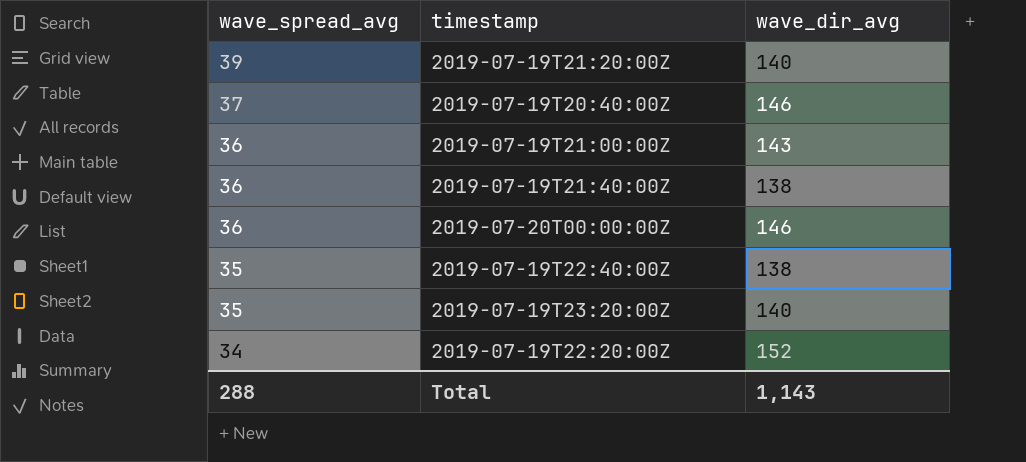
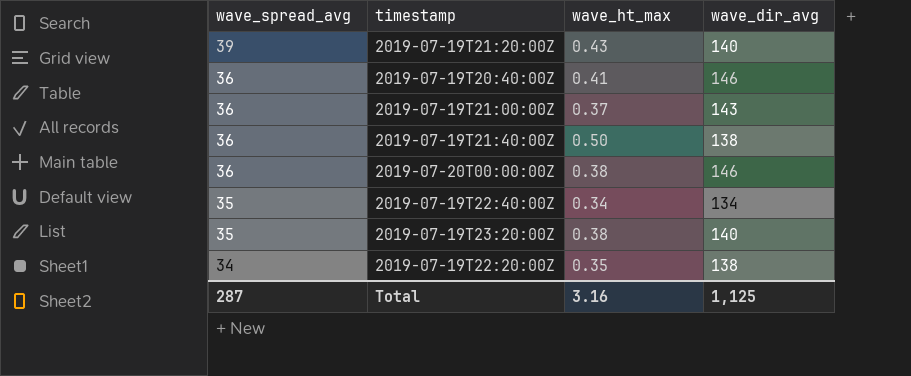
column wave_ht_max | position: none -> 3
2019-07-19T20:40:00Z | wave_spread_avg: 37 -> 36
2019-07-19T22:40:00Z | wave_dir_avg: 138 -> 134
2019-07-19T22:20:00Z | wave_dir_avg: 152 -> 138
Total | wave_spread_avg: 288 -> 287
Total | wave_dir_avg: 1,143 -> 1,125

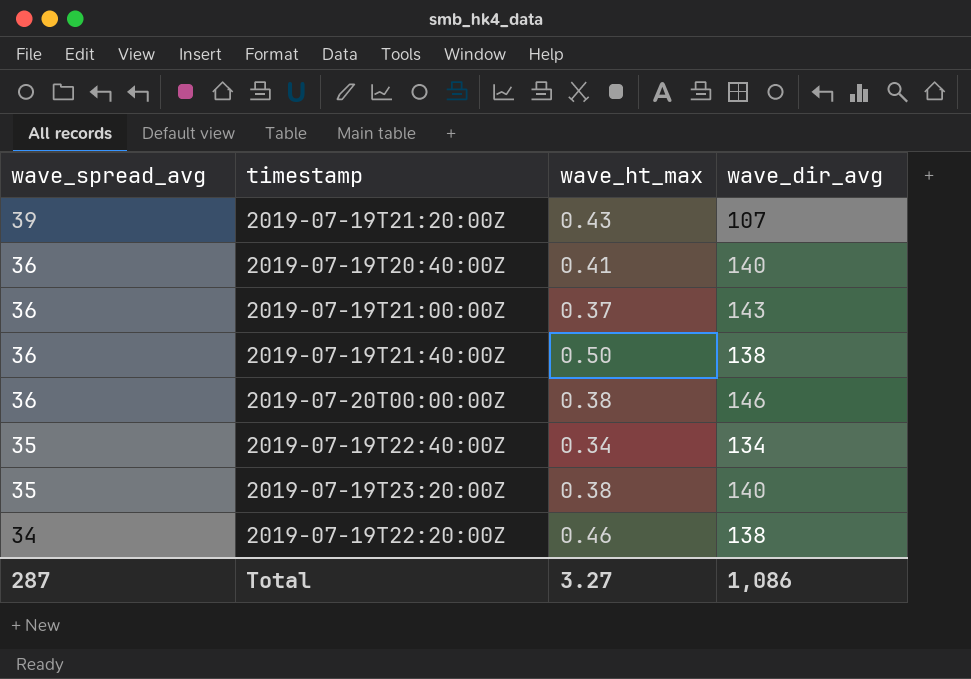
2019-07-19T21:20:00Z | wave_dir_avg: 140 -> 107
2019-07-19T20:40:00Z | wave_dir_avg: 146 -> 140
2019-07-19T22:20:00Z | wave_ht_max: 0.35 -> 0.46
Total | wave_ht_max: 3.16 -> 3.27
Total | wave_dir_avg: 1,125 -> 1,086

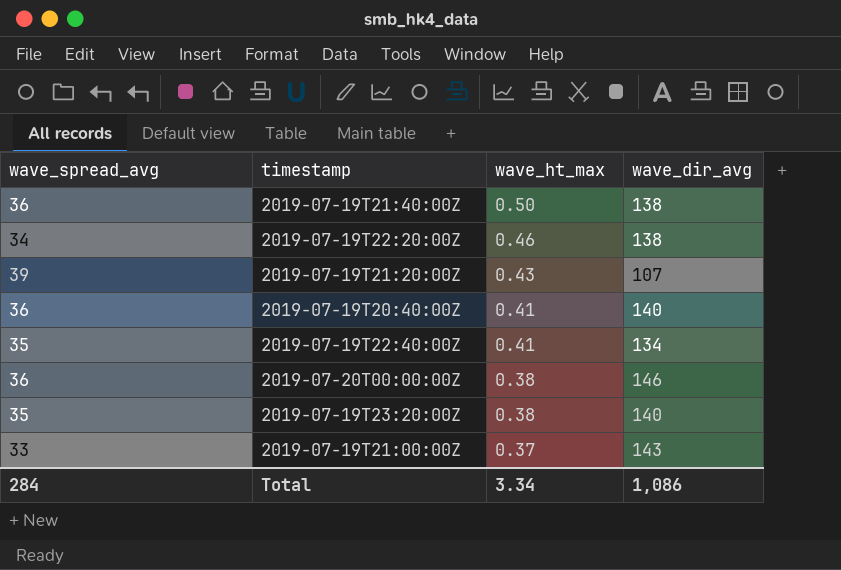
row order: wave_spread_avg descending -> wave_ht_max descending
2019-07-19T22:40:00Z | wave_ht_max: 0.34 -> 0.41
2019-07-19T21:00:00Z | wave_spread_avg: 36 -> 33
Total | wave_spread_avg: 287 -> 284
Total | wave_ht_max: 3.27 -> 3.34

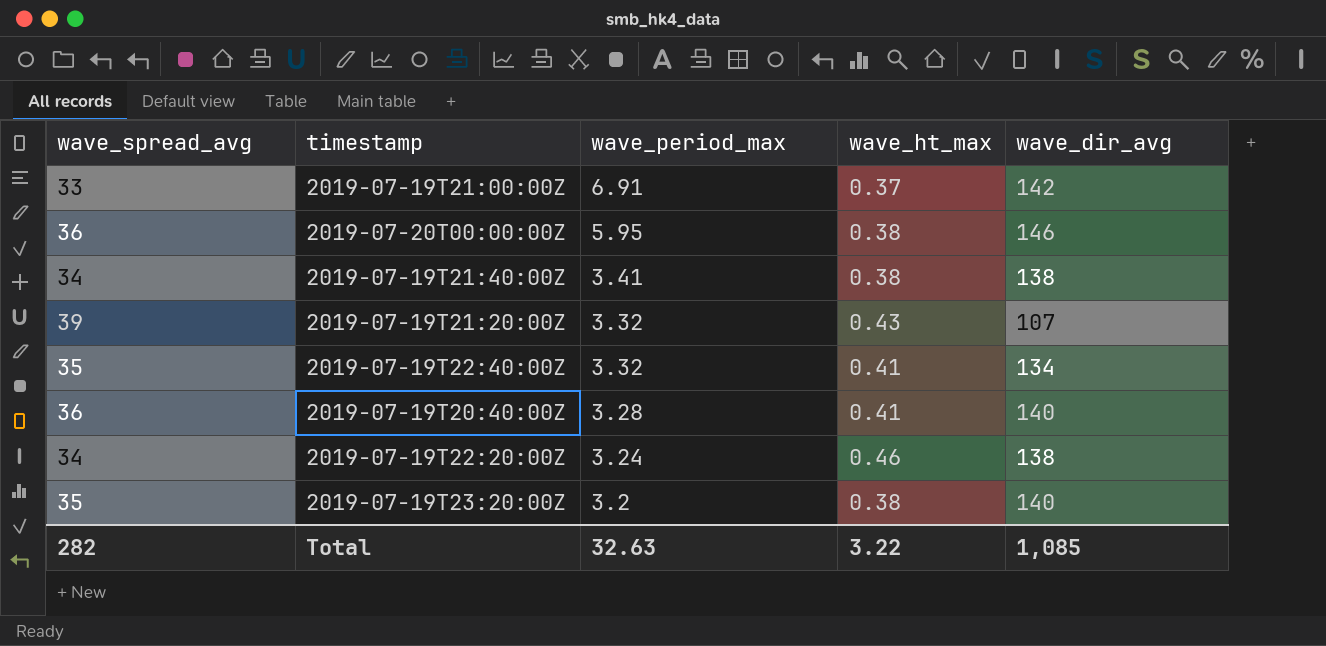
row order: wave_ht_max descending -> wave_period_max descending
column wave_period_max | position: none -> 3
2019-07-19T21:00:00Z | wave_dir_avg: 143 -> 142
2019-07-19T21:40:00Z | wave_spread_avg: 36 -> 34
2019-07-19T21:40:00Z | wave_ht_max: 0.50 -> 0.38
Total | wave_spread_avg: 284 -> 282
Total | wave_ht_max: 3.34 -> 3.22
Total | wave_dir_avg: 1,086 -> 1,085

